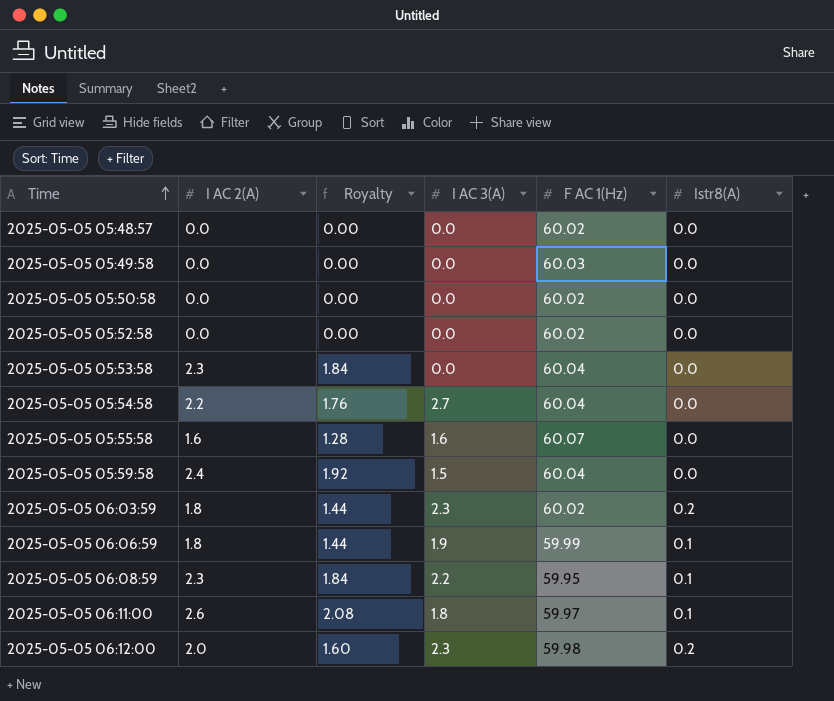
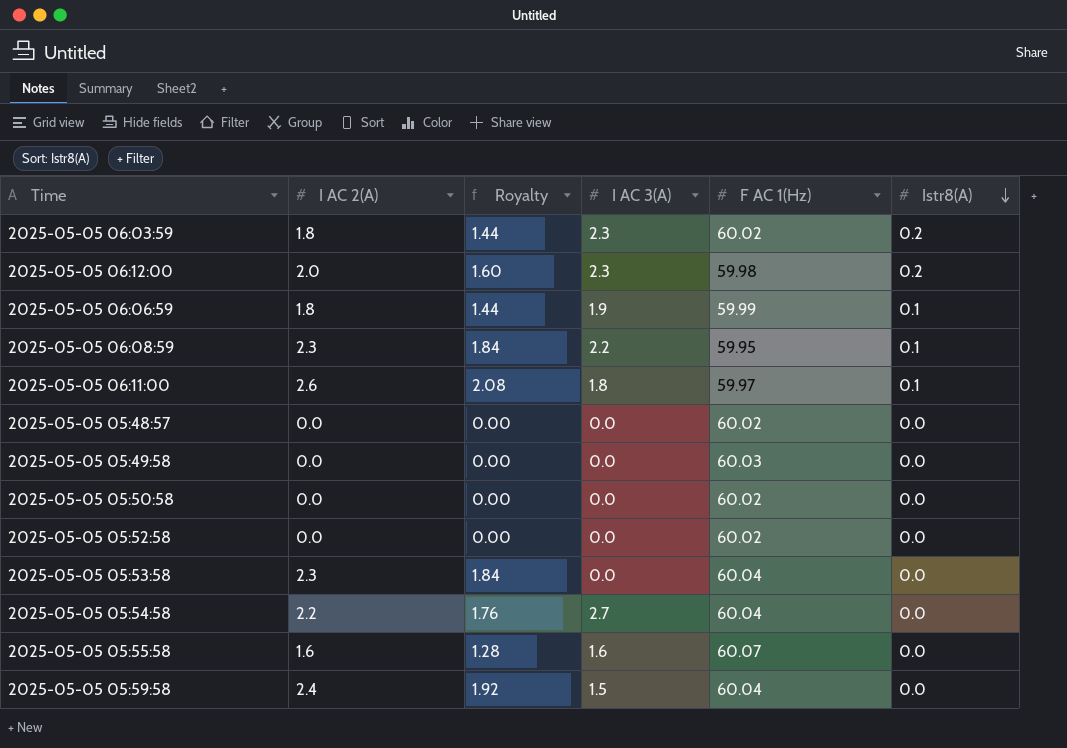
row order: Time ascending -> Istr8(A) descending

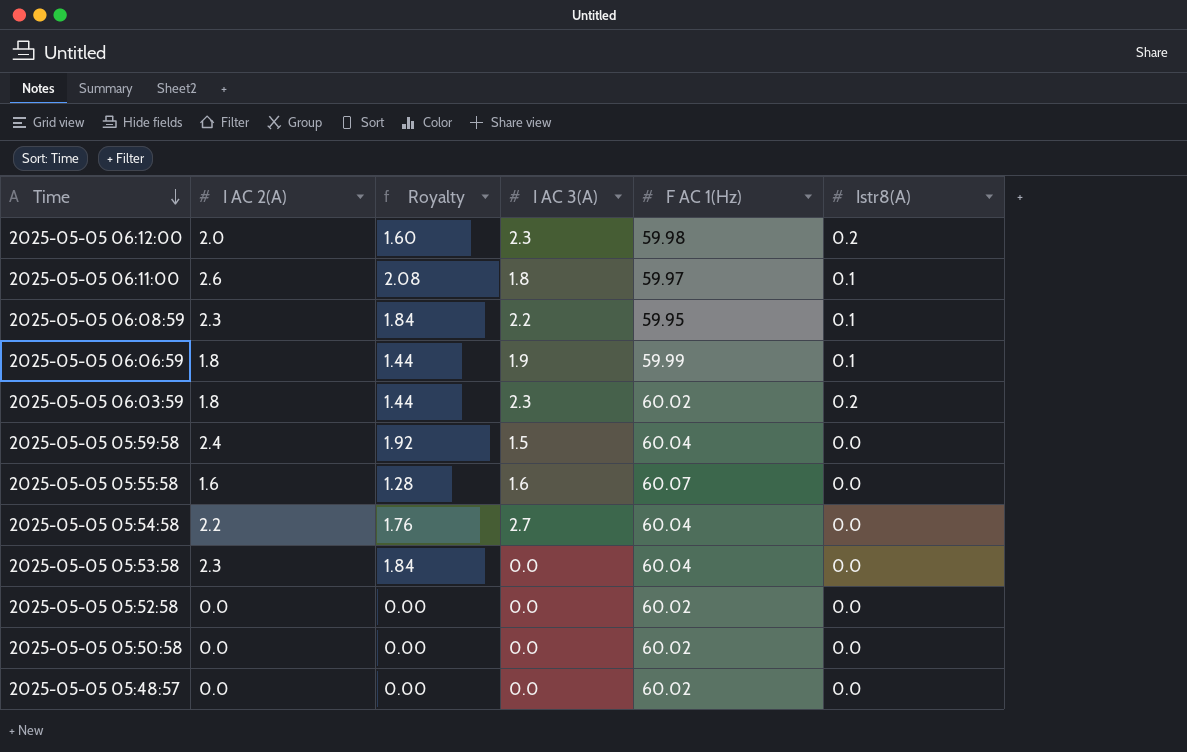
row order: Istr8(A) descending -> Time descending
row 2025-05-05 05:49:58: 0.0 | 0.00 | 0.0 | 60.03 | 0.0 -> none

